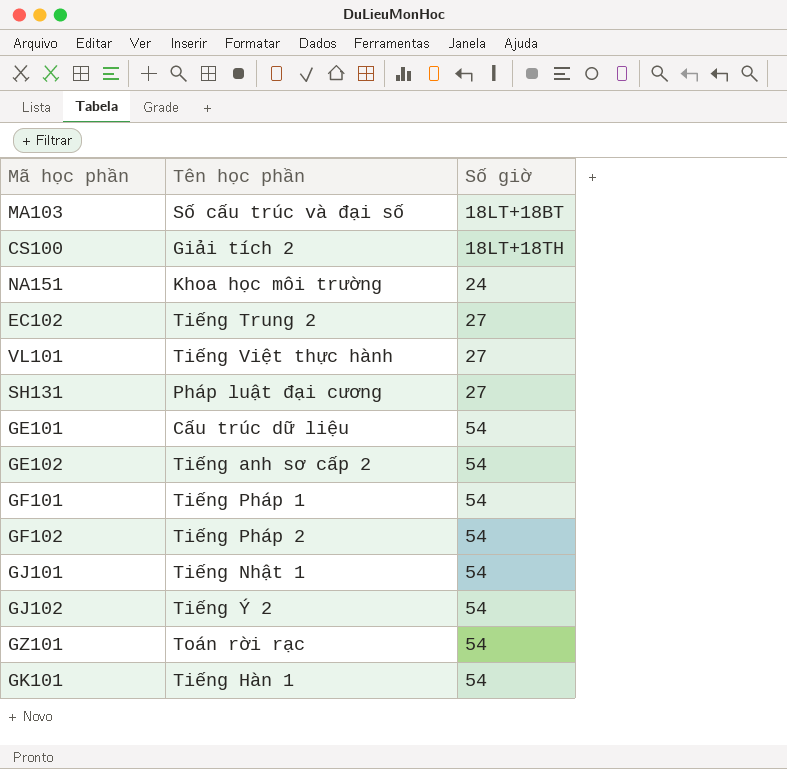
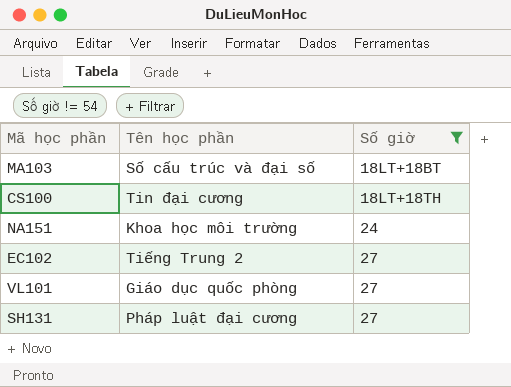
filter: none -> Số giờ != 54
CS100 | Tên học phần: Giải tích 2 -> Tin đại cương
VL101 | Tên học phần: Tiếng Việt thực hành -> Giáo dục quốc phòng

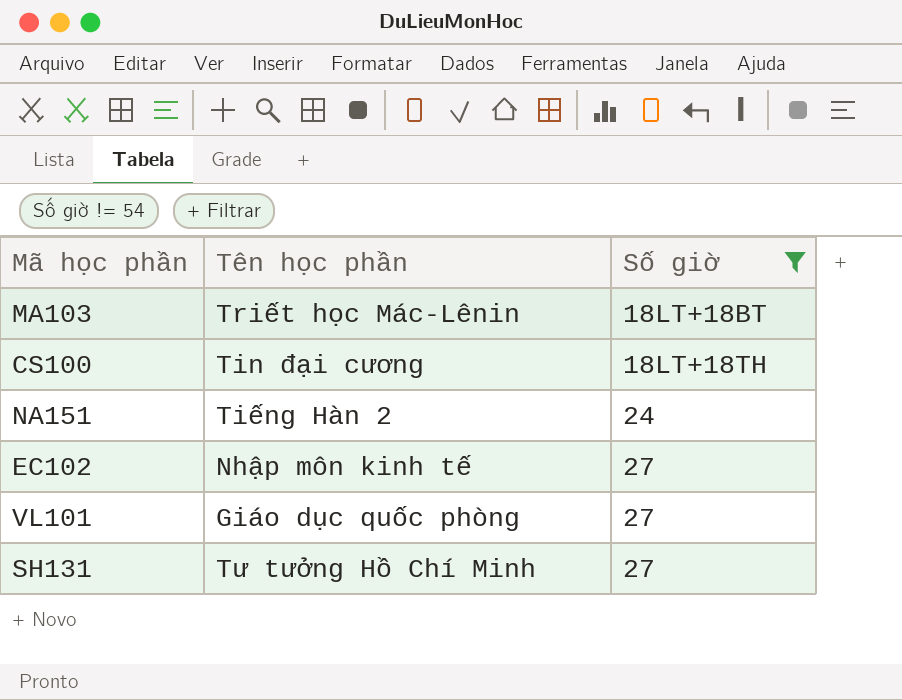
MA103 | Tên học phần: Số cấu trúc và đại số -> Triết học Mác-Lênin
NA151 | Tên học phần: Khoa học môi trường -> Tiếng Hàn 2
EC102 | Tên học phần: Tiếng Trung 2 -> Nhập môn kinh tế
SH131 | Tên học phần: Pháp luật đại cương -> Tư tưởng Hồ Chí Minh

